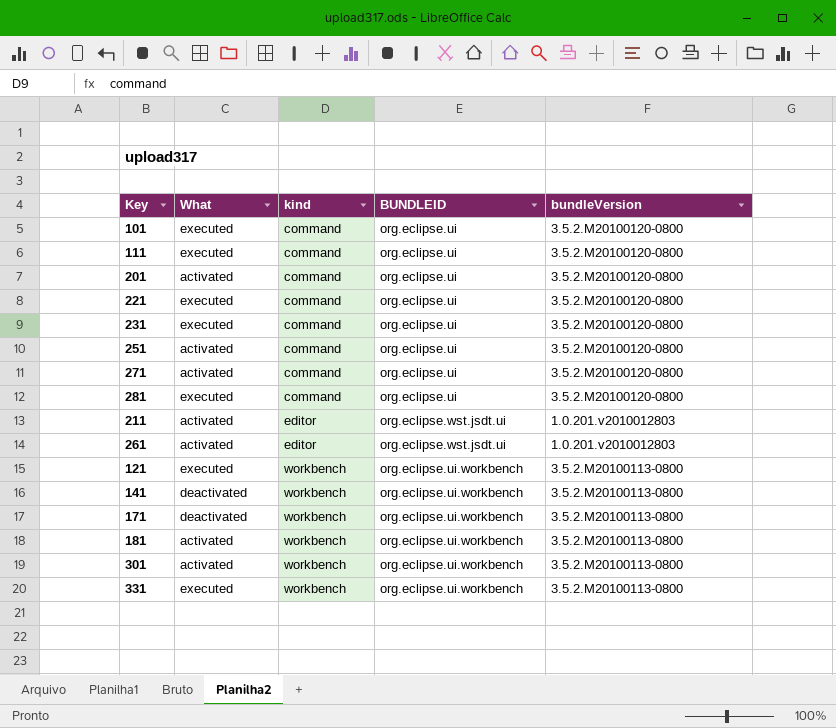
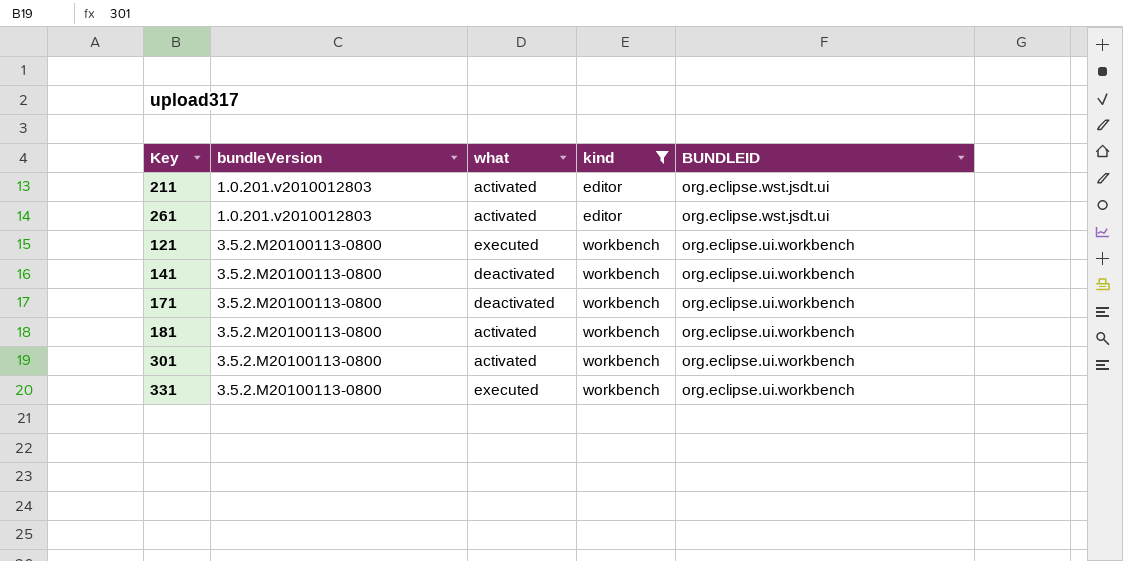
filter: none -> kind != command
column bundleVersion | position: 5 -> 2
column name: What -> what

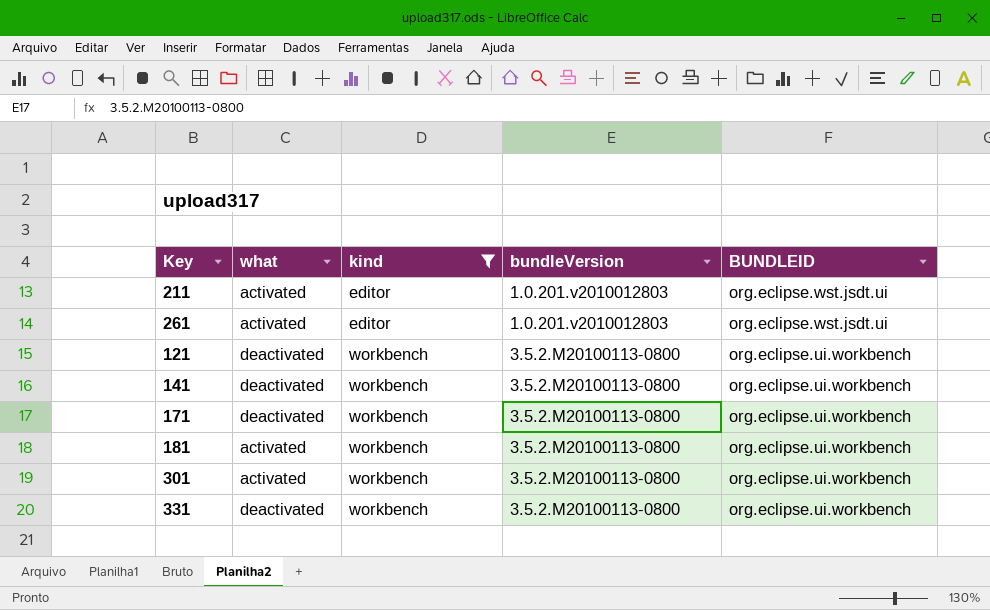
column bundleVersion | position: 2 -> 4
121 | what: executed -> deactivated
331 | what: executed -> deactivated

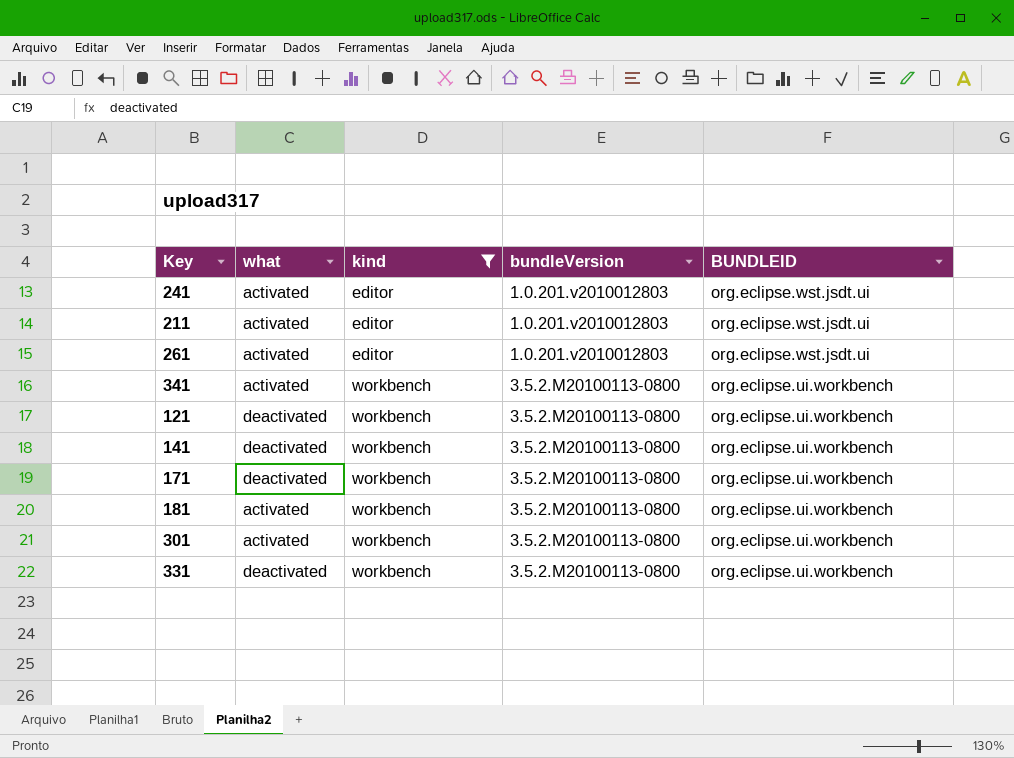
row 241: none -> activated | editor | 1.0.201.v2010012803 | org.eclipse.wst.jsdt.ui
row 341: none -> activated | workbench | 3.5.2.M20100113-0800 | org.eclipse.ui.workbench

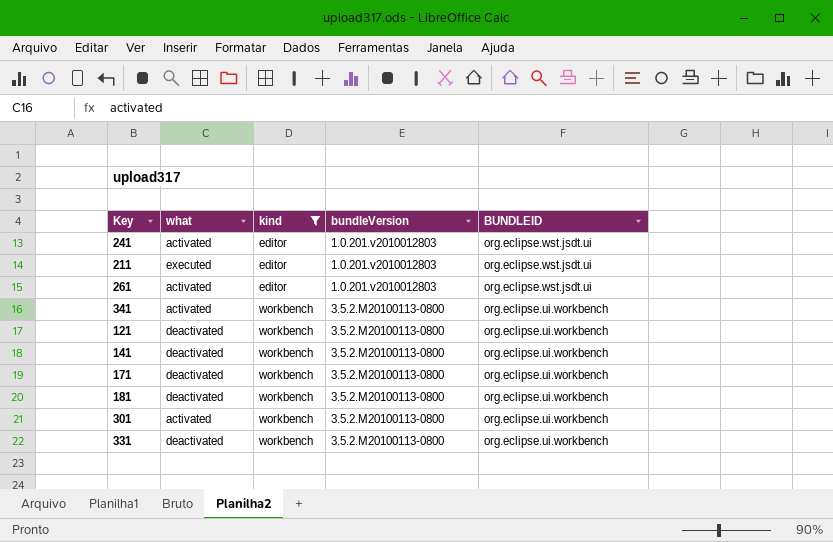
211 | what: activated -> executed
181 | what: activated -> deactivated

